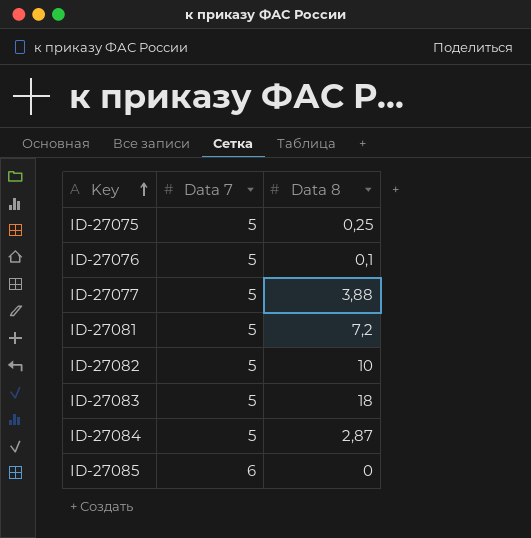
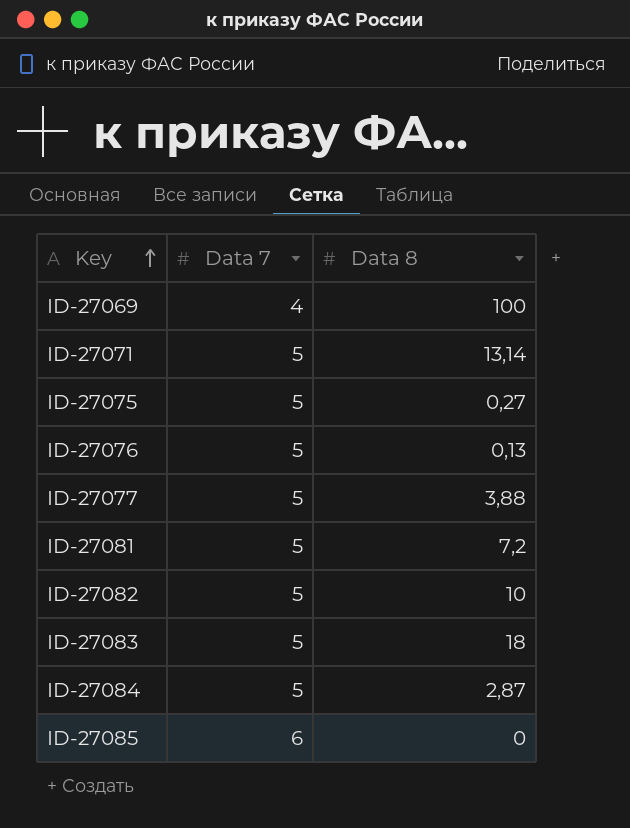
row ID-27069: none -> 4 | 100
row ID-27071: none -> 5 | 13,14
ID-27075 | Data 8: 0,25 -> 0,27
ID-27076 | Data 8: 0,1 -> 0,13

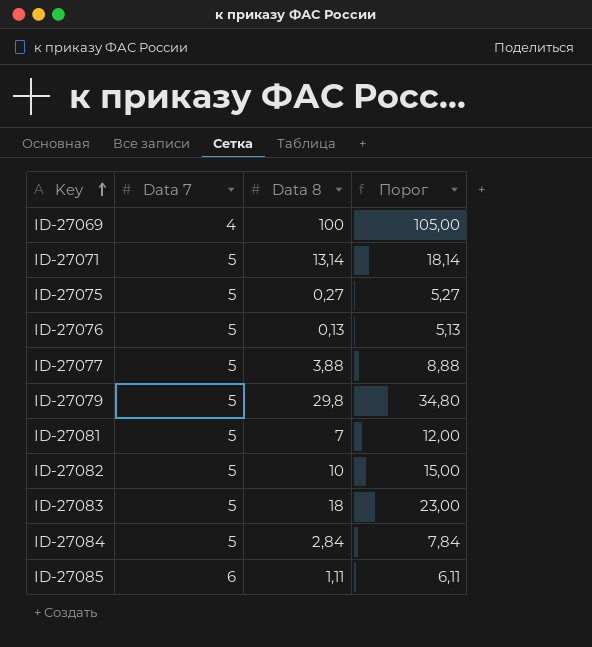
column Порог | formula: none -> [Data 8] + 5
row ID-27079: none -> 5 | 29,8 | 34,80
ID-27081 | Data 8: 7,2 -> 7
ID-27084 | Data 8: 2,87 -> 2,84
ID-27085 | Data 8: 0 -> 1,11

